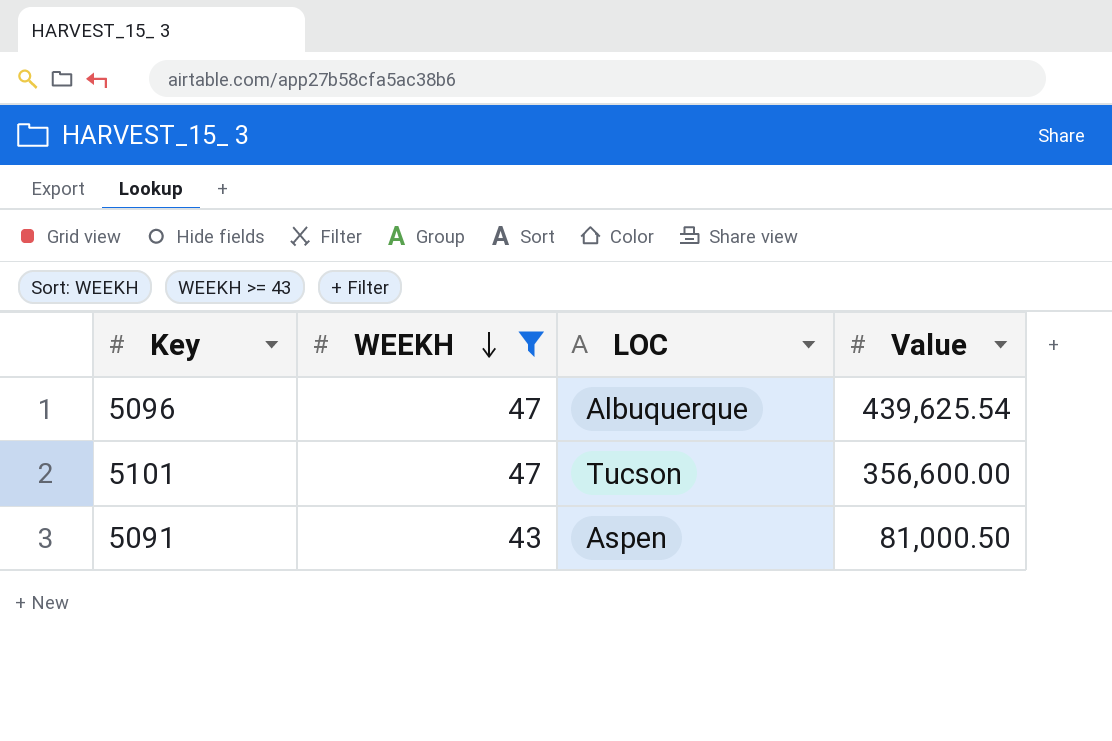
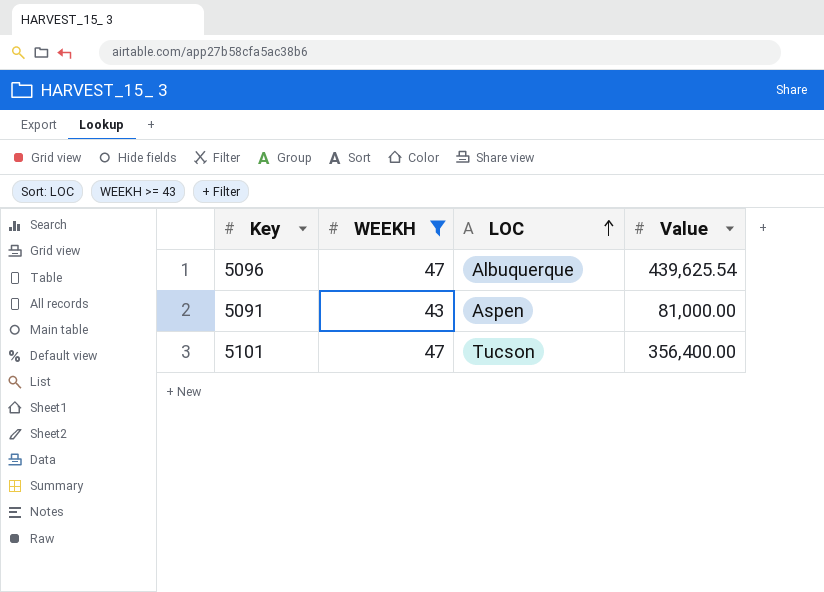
row order: WEEKH descending -> LOC ascending
5091 | Value: 81,000.50 -> 81,000.00
5101 | Value: 356,600.00 -> 356,400.00

